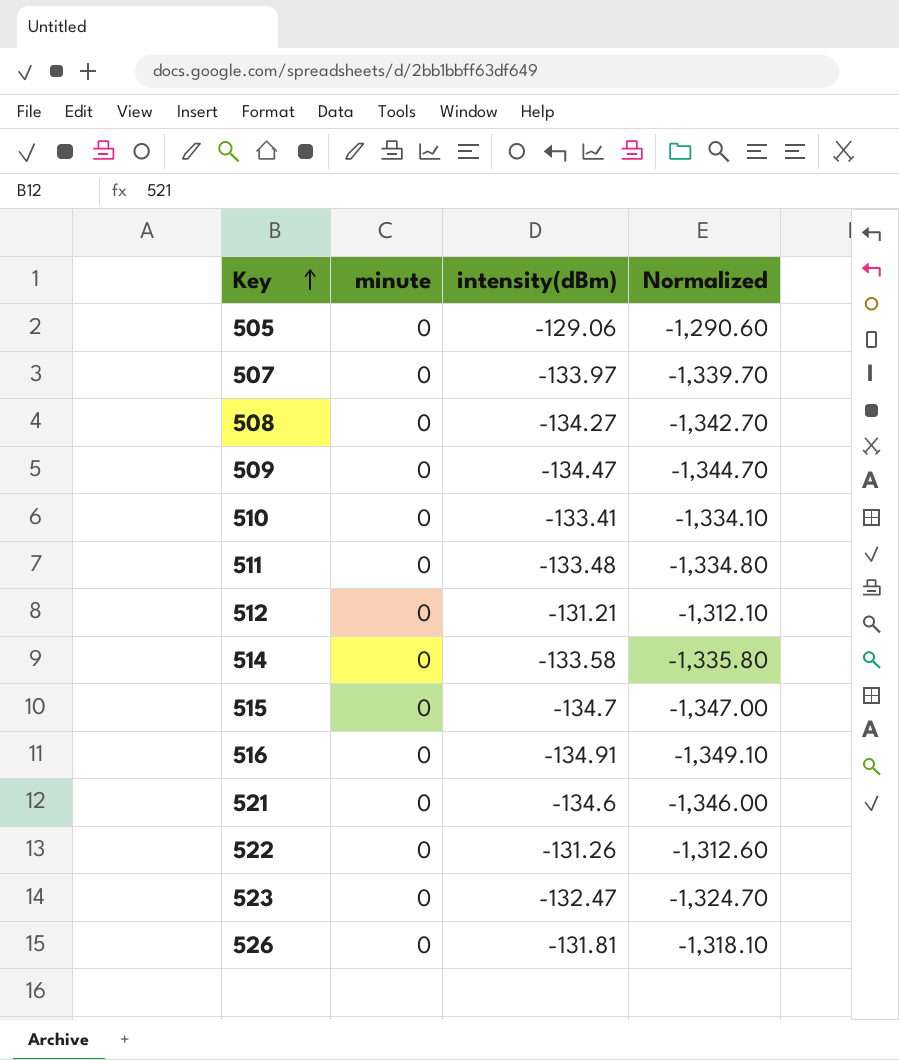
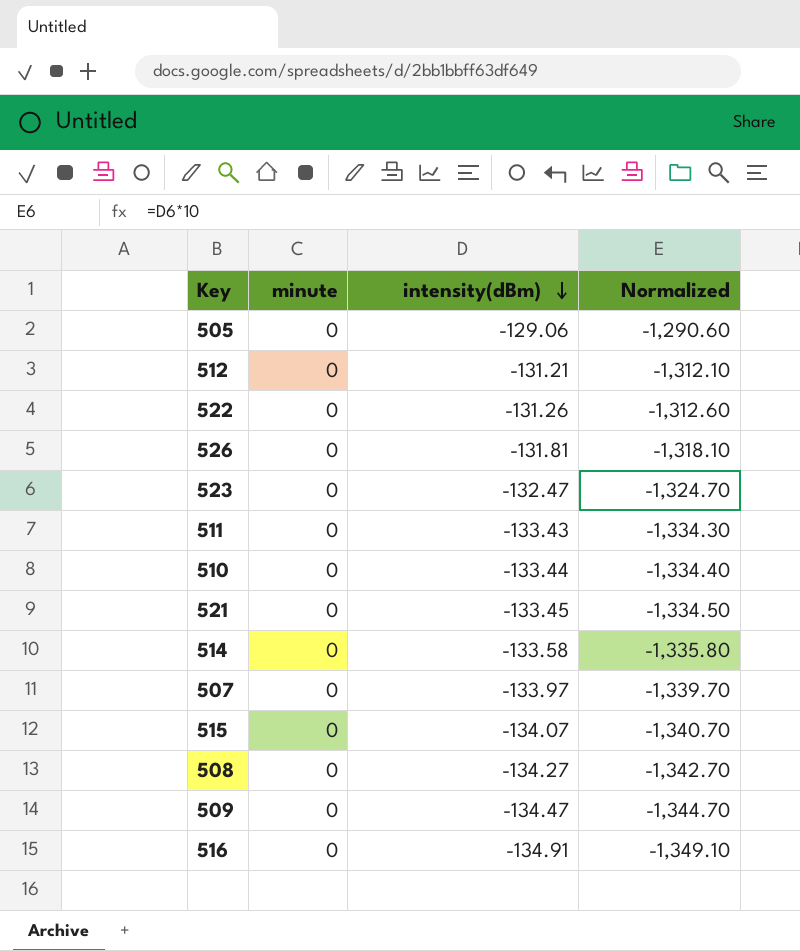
row order: Key ascending -> intensity(dBm) descending
511 | intensity(dBm): -133.48 -> -133.43
511 | Normalized: -1,334.80 -> -1,334.30
510 | intensity(dBm): -133.41 -> -133.44
510 | Normalized: -1,334.10 -> -1,334.40
521 | intensity(dBm): -134.6 -> -133.45
521 | Normalized: -1,346.00 -> -1,334.50
515 | intensity(dBm): -134.7 -> -134.07
515 | Normalized: -1,347.00 -> -1,340.70

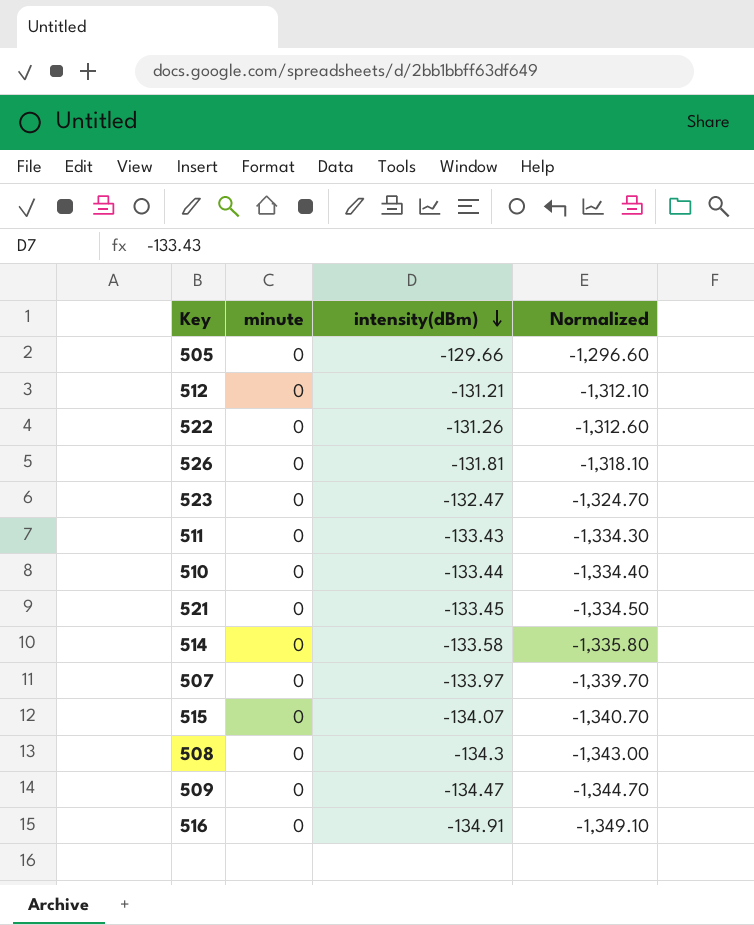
505 | intensity(dBm): -129.06 -> -129.66
505 | Normalized: -1,290.60 -> -1,296.60
508 | intensity(dBm): -134.27 -> -134.3
508 | Normalized: -1,342.70 -> -1,343.00

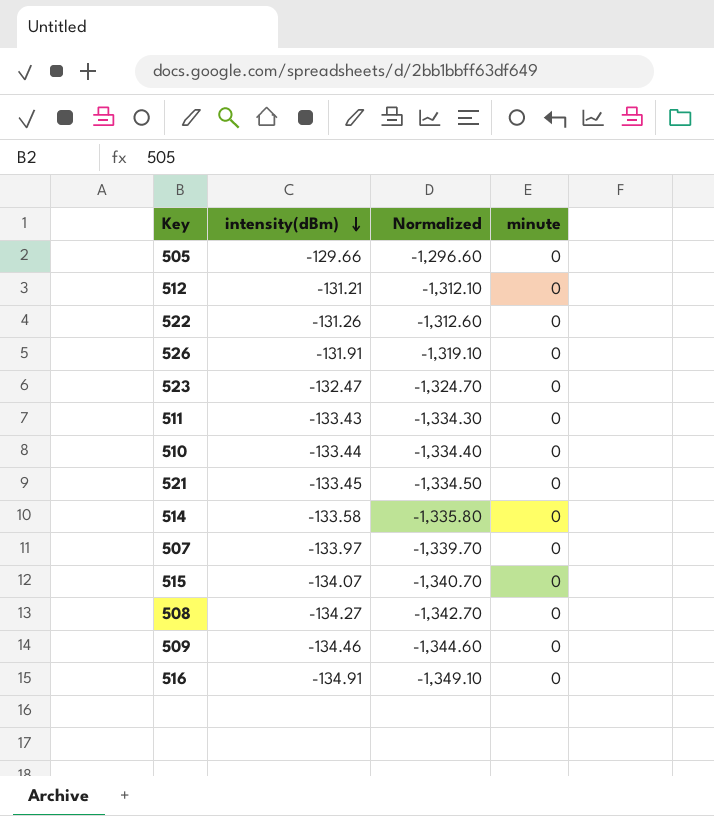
column minute | position: 2 -> 4
526 | intensity(dBm): -131.81 -> -131.91
526 | Normalized: -1,318.10 -> -1,319.10
508 | intensity(dBm): -134.3 -> -134.27
508 | Normalized: -1,343.00 -> -1,342.70
509 | intensity(dBm): -134.47 -> -134.46
509 | Normalized: -1,344.70 -> -1,344.60

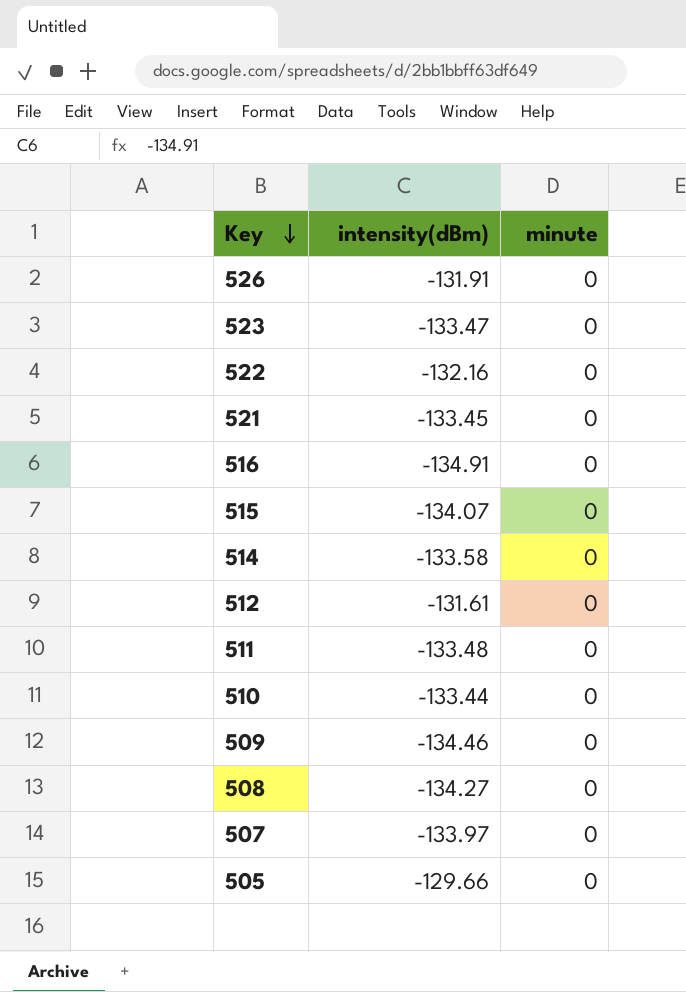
row order: intensity(dBm) descending -> Key descending
column Normalized | formula: [intensity(dBm)] * 10 -> none
523 | intensity(dBm): -132.47 -> -133.47
522 | intensity(dBm): -131.26 -> -132.16
512 | intensity(dBm): -131.21 -> -131.61
511 | intensity(dBm): -133.43 -> -133.48

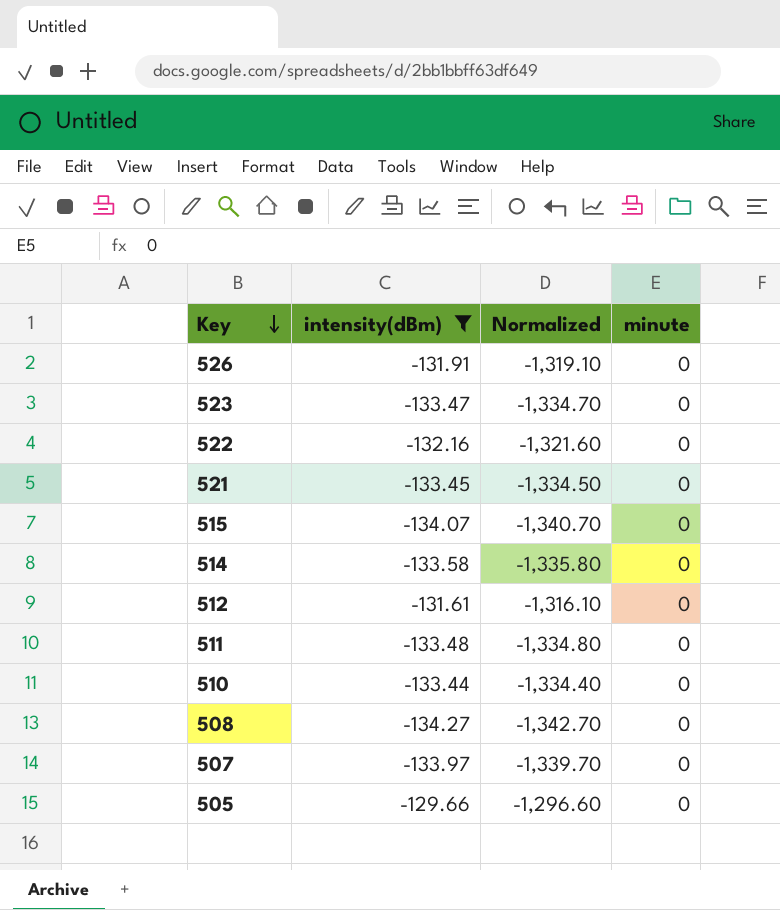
filter: none -> intensity(dBm) >= -134.27
column Normalized | formula: none -> [intensity(dBm)] * 10

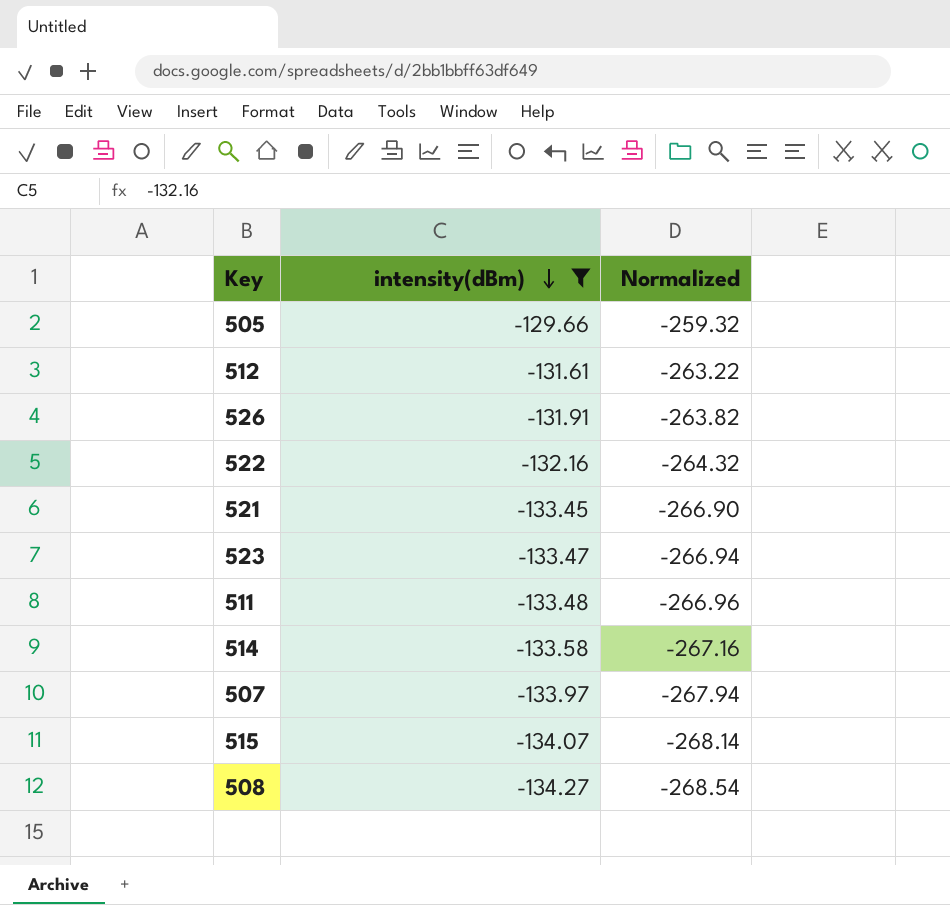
row order: Key descending -> intensity(dBm) descending
column minute | position: 4 -> none
column Normalized | formula: [intensity(dBm)] * 10 -> [intensity(dBm)] * 2
row 510: -133.44 | -1,334.40 | 0 -> none

